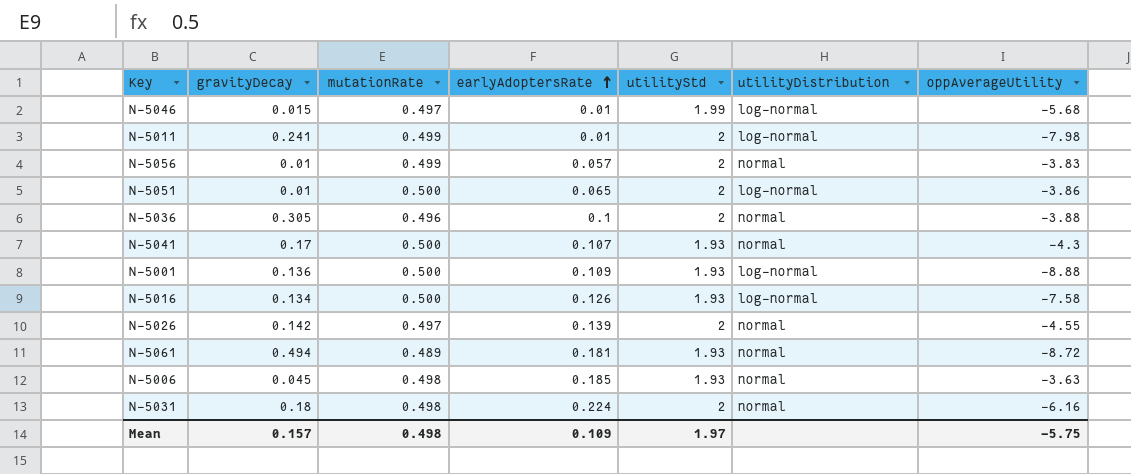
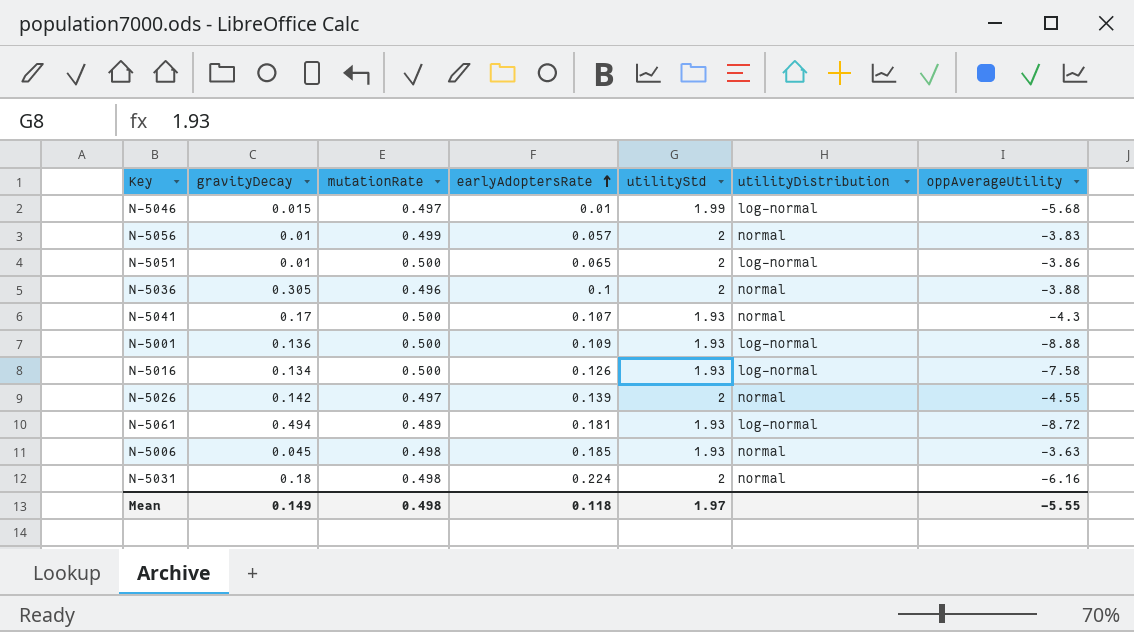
row N-5011: 0.241 | 0.499 | 0.01 | 2 | log-normal | -7.98 -> none
N-5061 | utilityDistribution: normal -> log-normal
Mean | gravityDecay: 0.157 -> 0.149
Mean | earlyAdoptersRate: 0.109 -> 0.118
Mean | oppAverageUtility: -5.75 -> -5.55

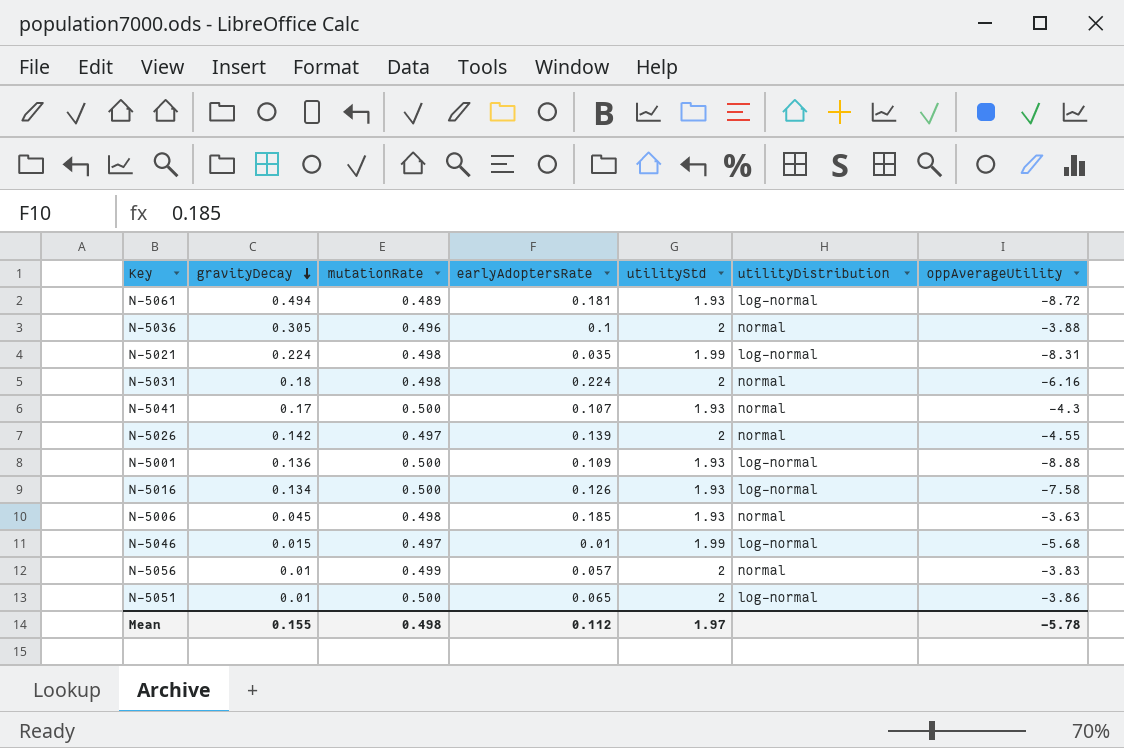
row order: earlyAdoptersRate ascending -> gravityDecay descending
row N-5021: none -> 0.224 | 0.498 | 0.035 | 1.99 | log-normal | -8.31
Mean | gravityDecay: 0.149 -> 0.155
Mean | earlyAdoptersRate: 0.118 -> 0.112
Mean | oppAverageUtility: -5.55 -> -5.78

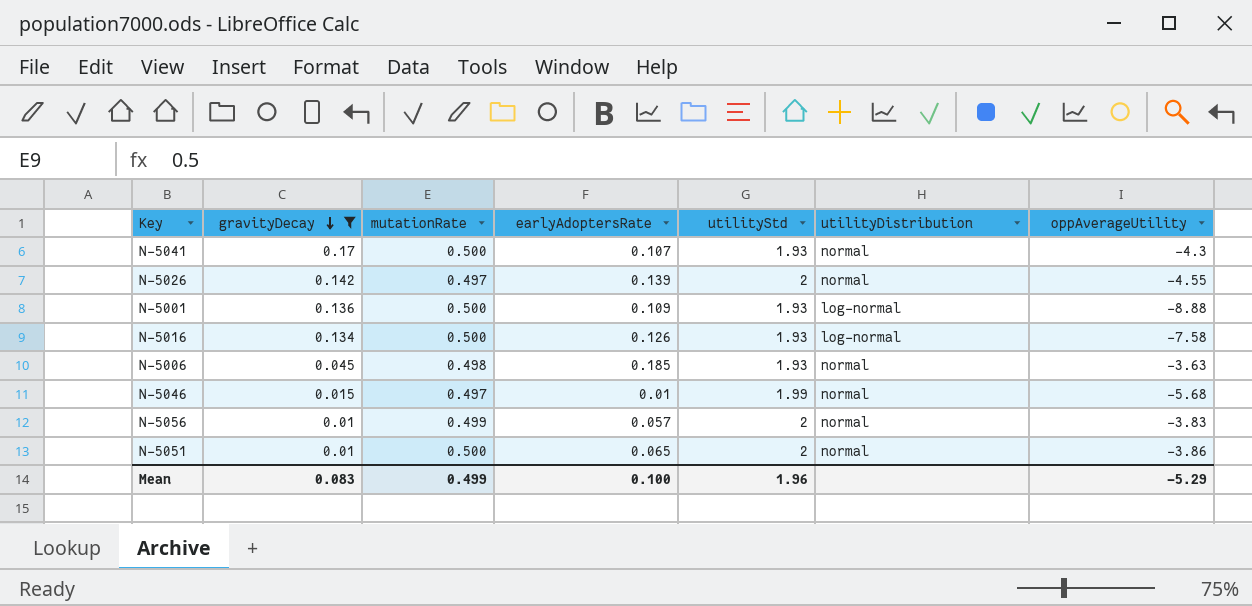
filter: none -> gravityDecay <= 0.17
N-5046 | utilityDistribution: log-normal -> normal
N-5051 | utilityDistribution: log-normal -> normal
Mean | gravityDecay: 0.155 -> 0.083
Mean | mutationRate: 0.498 -> 0.499
Mean | earlyAdoptersRate: 0.112 -> 0.100
Mean | utilityStd: 1.97 -> 1.96
Mean | oppAverageUtility: -5.78 -> -5.29

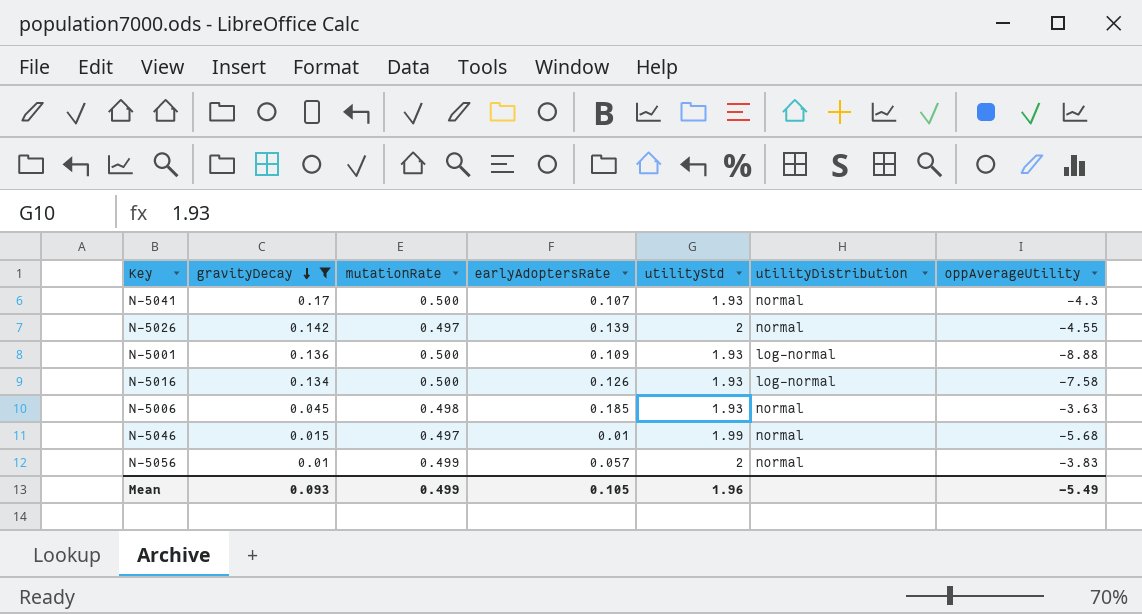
row N-5051: 0.01 | 0.500 | 0.065 | 2 | normal | -3.86 -> none
Mean | gravityDecay: 0.083 -> 0.093
Mean | earlyAdoptersRate: 0.100 -> 0.105
Mean | oppAverageUtility: -5.29 -> -5.49

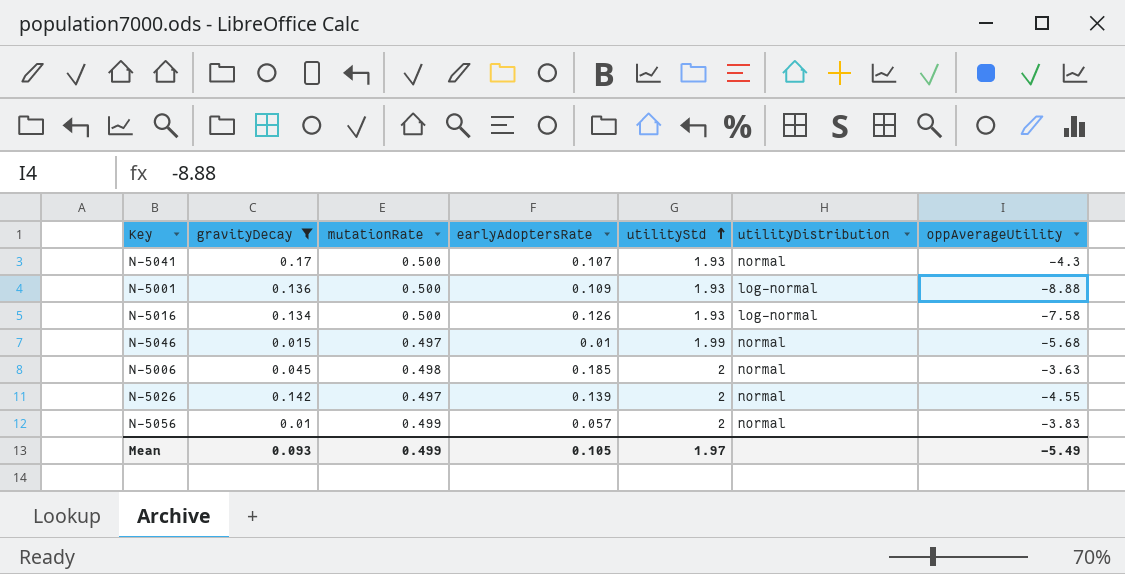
row order: gravityDecay descending -> utilityStd ascending
N-5006 | utilityStd: 1.93 -> 2
Mean | utilityStd: 1.96 -> 1.97

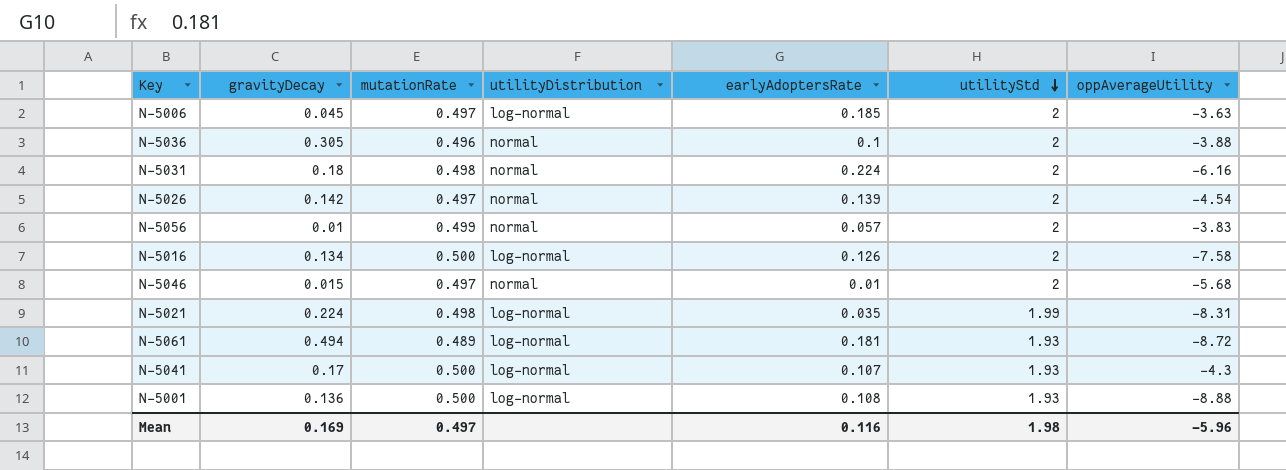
filter: gravityDecay <= 0.17 -> none
row order: utilityStd ascending -> utilityStd descending
column utilityDistribution | position: 6 -> 4
N-5006 | mutationRate: 0.498 -> 0.497
N-5006 | utilityDistribution: normal -> log-normal
N-5026 | oppAverageUtility: -4.55 -> -4.54
N-5016 | utilityStd: 1.93 -> 2
N-5046 | utilityStd: 1.99 -> 2
N-5041 | utilityDistribution: normal -> log-normal
N-5001 | earlyAdoptersRate: 0.109 -> 0.108
Mean | gravityDecay: 0.093 -> 0.169
Mean | mutationRate: 0.499 -> 0.497
Mean | earlyAdoptersRate: 0.105 -> 0.116
Mean | utilityStd: 1.97 -> 1.98
Mean | oppAverageUtility: -5.49 -> -5.96

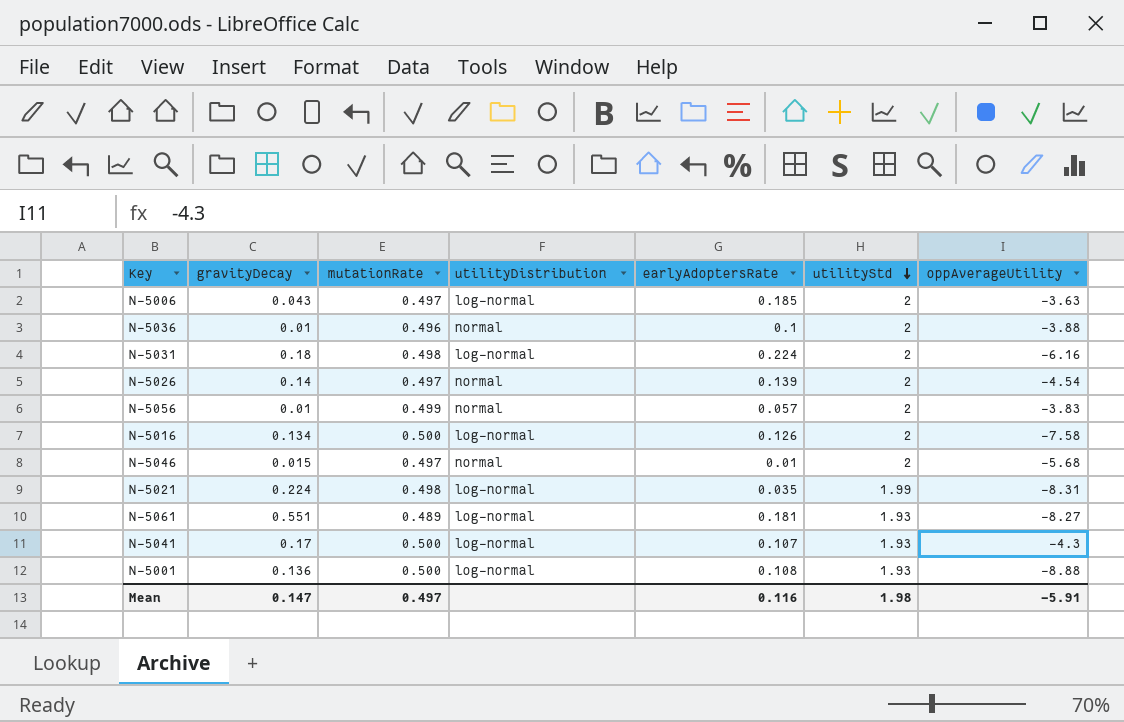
N-5006 | gravityDecay: 0.045 -> 0.043
N-5036 | gravityDecay: 0.305 -> 0.01
N-5031 | utilityDistribution: normal -> log-normal
N-5026 | gravityDecay: 0.142 -> 0.14
N-5061 | gravityDecay: 0.494 -> 0.551
N-5061 | oppAverageUtility: -8.72 -> -8.27
Mean | gravityDecay: 0.169 -> 0.147
Mean | oppAverageUtility: -5.96 -> -5.91

